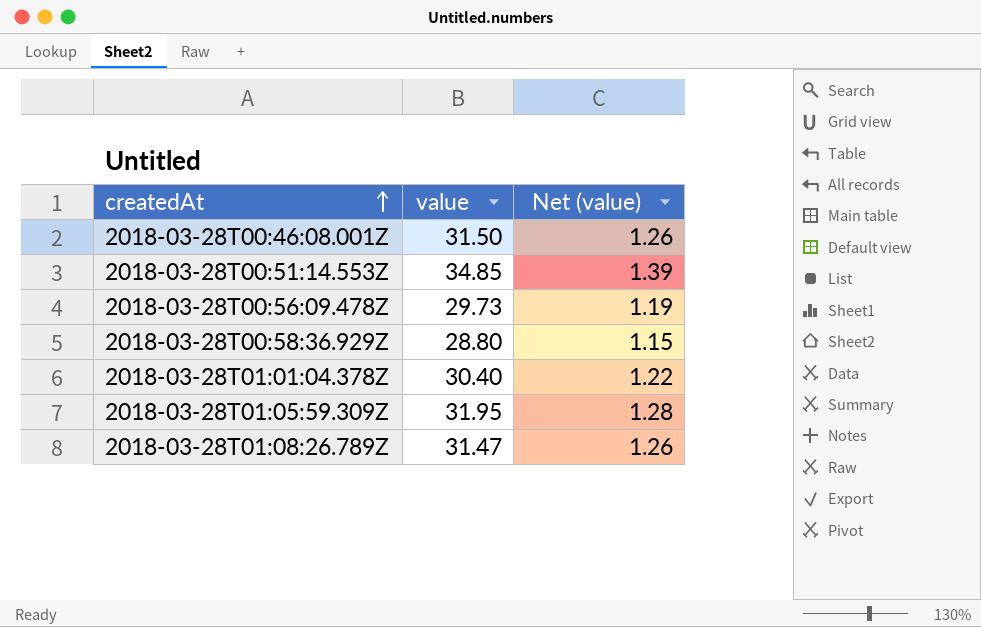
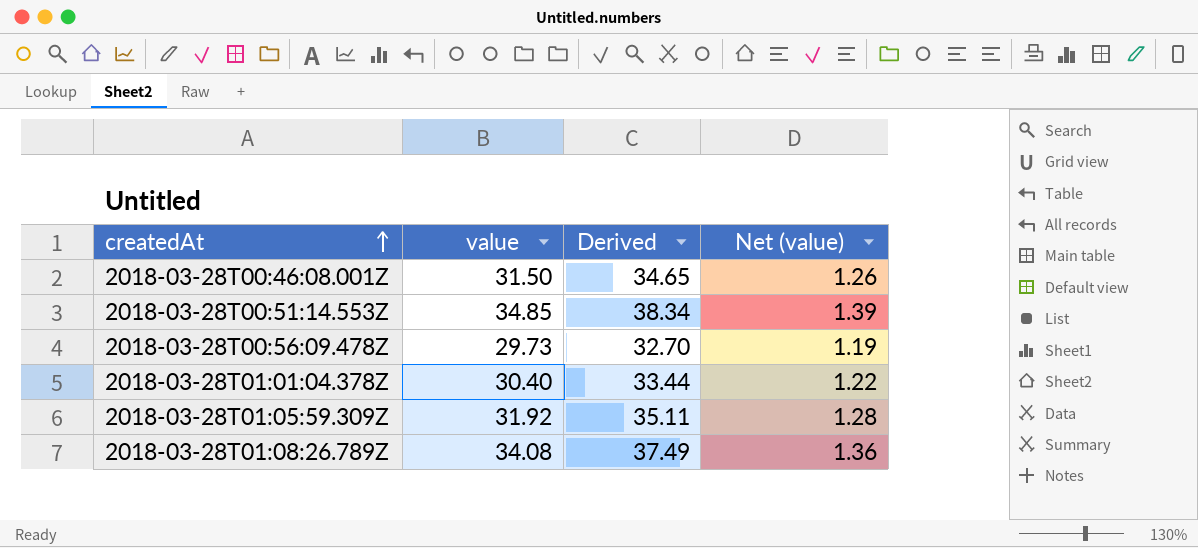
column Derived | formula: none -> [value] * 1.1
row 2018-03-28T00:58:36.929Z: 28.80 | 1.15 -> none
2018-03-28T01:05:59.309Z | value: 31.95 -> 31.92
2018-03-28T01:08:26.789Z | value: 31.47 -> 34.08
2018-03-28T01:08:26.789Z | Net (value): 1.26 -> 1.36

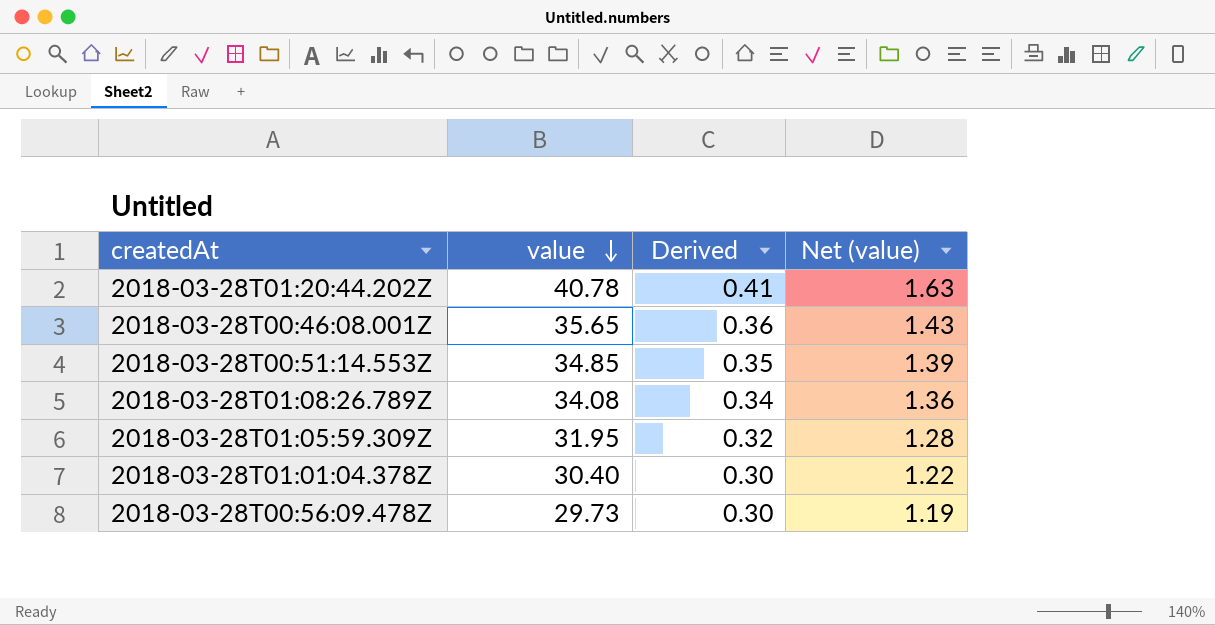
row order: createdAt ascending -> value descending
column Derived | formula: [value] * 1.1 -> [value] * 0.01
row 2018-03-28T01:20:44.202Z: none -> 40.78 | 0.41 | 1.63
2018-03-28T00:46:08.001Z | value: 31.50 -> 35.65
2018-03-28T00:46:08.001Z | Net (value): 1.26 -> 1.43
2018-03-28T01:05:59.309Z | value: 31.92 -> 31.95

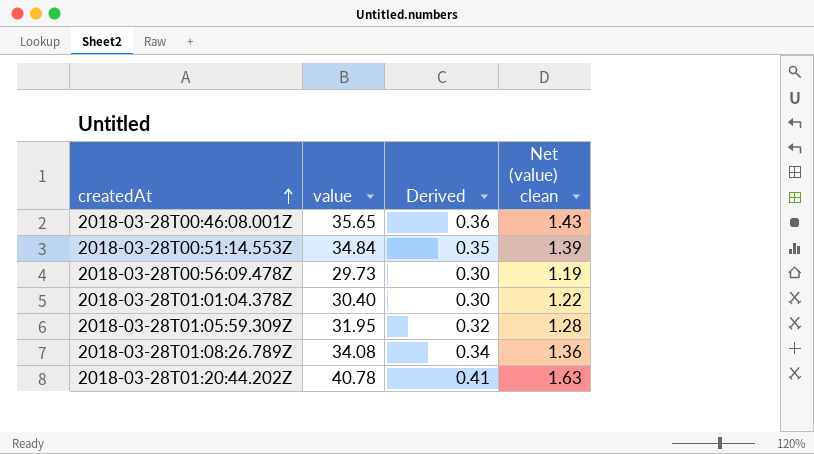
row order: value descending -> createdAt ascending
column name: Net (value) -> Net (value) clean
2018-03-28T00:51:14.553Z | value: 34.85 -> 34.84

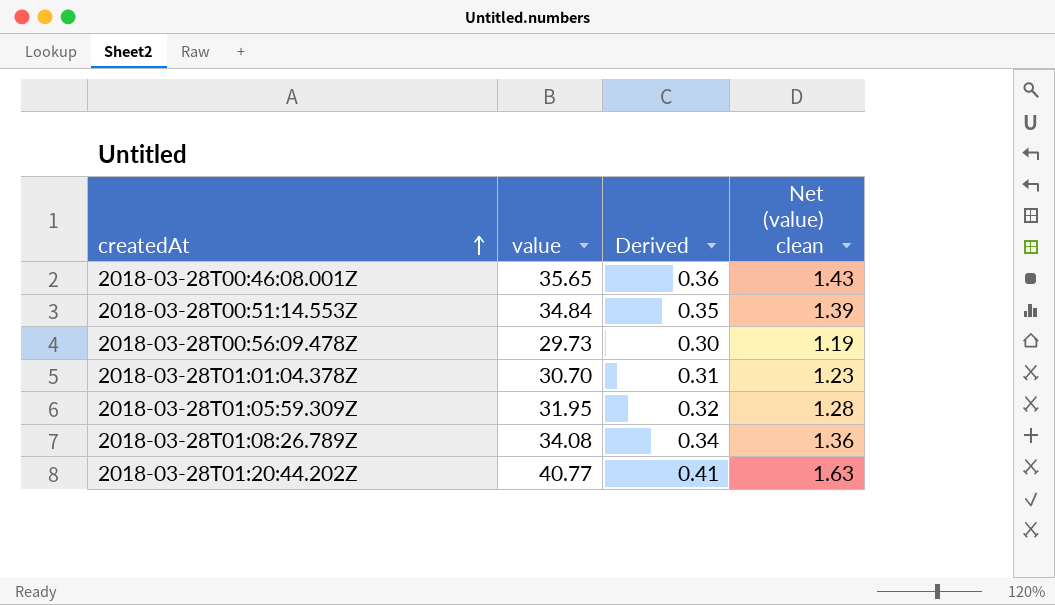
2018-03-28T01:01:04.378Z | value: 30.40 -> 30.70
2018-03-28T01:01:04.378Z | Derived: 0.30 -> 0.31
2018-03-28T01:01:04.378Z | Net (value) clean: 1.22 -> 1.23
2018-03-28T01:20:44.202Z | value: 40.78 -> 40.77

